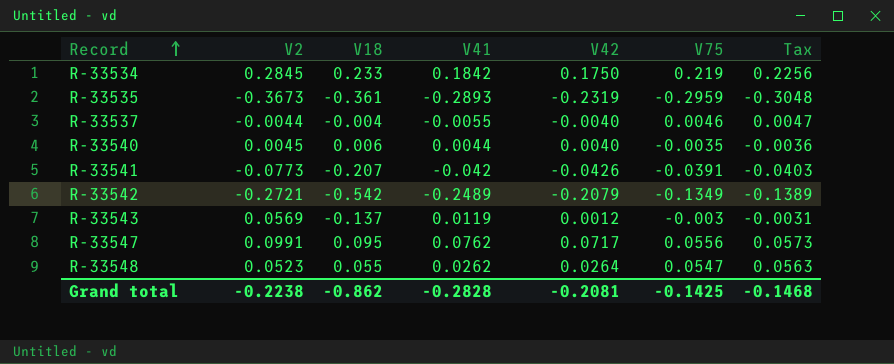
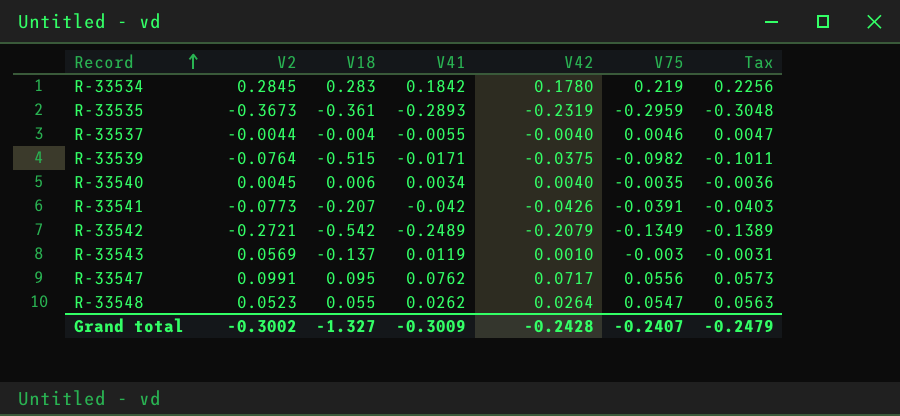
R-33534 | V18: 0.233 -> 0.283
R-33534 | V42: 0.1750 -> 0.1780
row R-33539: none -> -0.0764 | -0.515 | -0.0171 | -0.0375 | -0.0982 | -0.1011
R-33540 | V41: 0.0044 -> 0.0034
R-33543 | V42: 0.0012 -> 0.0010
Grand total | V2: -0.2238 -> -0.3002
Grand total | V18: -0.862 -> -1.327
Grand total | V41: -0.2828 -> -0.3009
Grand total | V42: -0.2081 -> -0.2428
Grand total | V75: -0.1425 -> -0.2407
Grand total | Tax: -0.1468 -> -0.2479

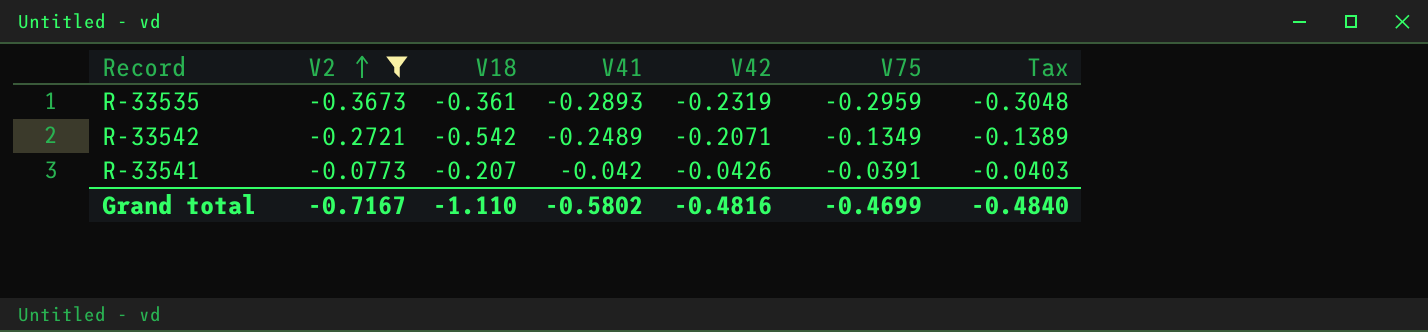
filter: none -> V2 <= -0.0773
row order: Record ascending -> V2 ascending
R-33542 | V42: -0.2079 -> -0.2071
Grand total | V2: -0.3002 -> -0.7167
Grand total | V18: -1.327 -> -1.110
Grand total | V41: -0.3009 -> -0.5802
Grand total | V42: -0.2428 -> -0.4816
Grand total | V75: -0.2407 -> -0.4699
Grand total | Tax: -0.2479 -> -0.4840

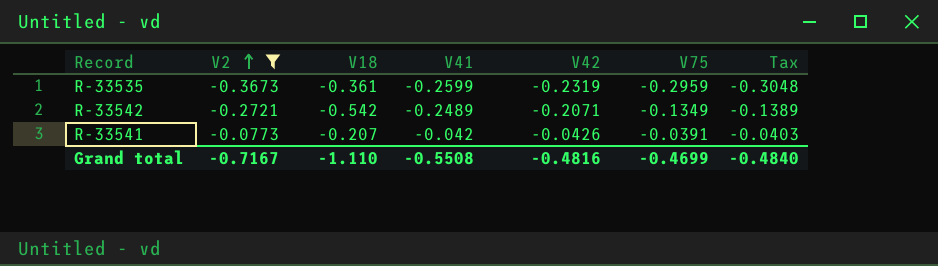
R-33535 | V41: -0.2893 -> -0.2599
Grand total | V41: -0.5802 -> -0.5508

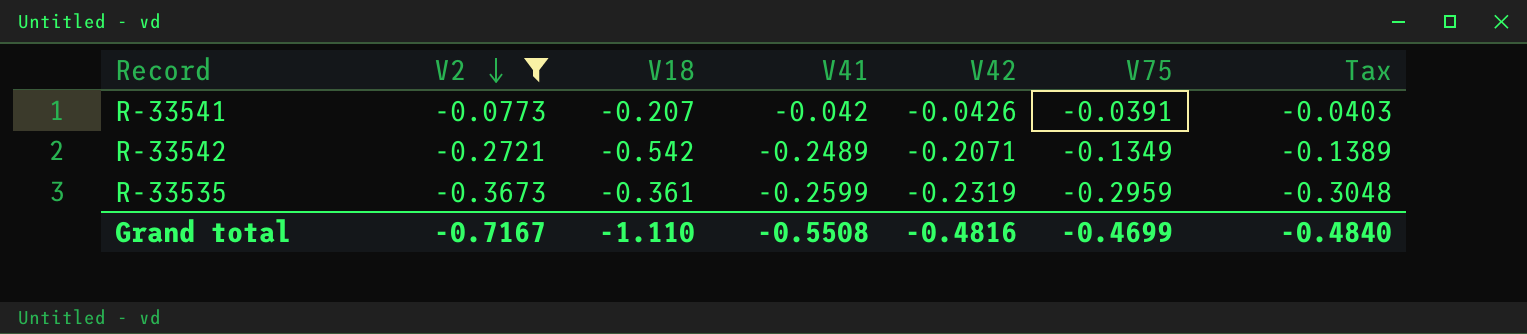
row order: V2 ascending -> V2 descending

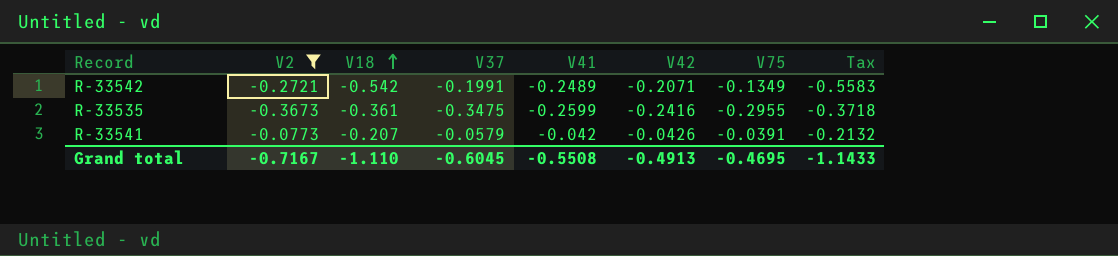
row order: V2 descending -> V18 ascending
column V37 | position: none -> 4
column Tax | formula: [V75] * 1.03 -> [V18] * 1.03
R-33535 | V42: -0.2319 -> -0.2416
R-33535 | V75: -0.2959 -> -0.2955
Grand total | V42: -0.4816 -> -0.4913
Grand total | V75: -0.4699 -> -0.4695
Grand total | Tax: -0.4840 -> -1.1433

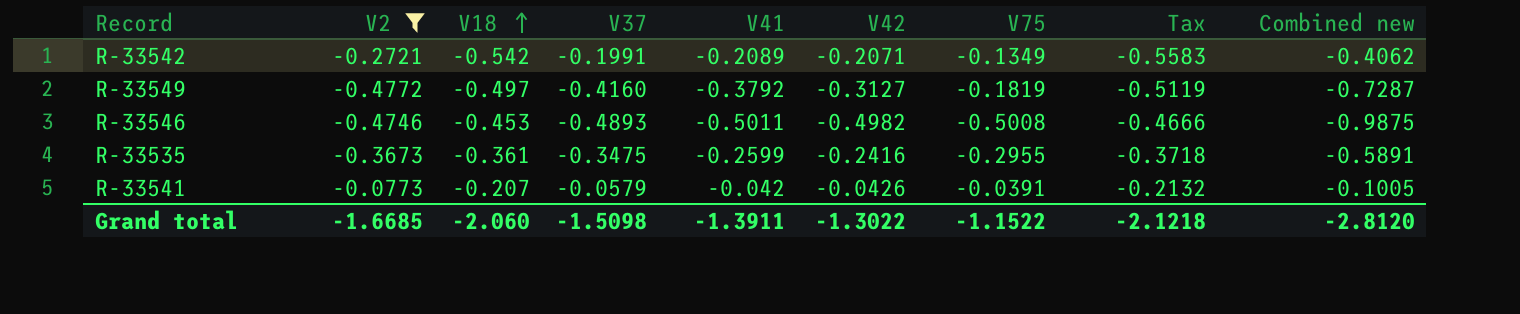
column Combined new | formula: none -> [V37] + [V42]
R-33542 | V41: -0.2489 -> -0.2089
row R-33549: none -> -0.4772 | -0.497 | -0.4160 | -0.3792 | -0.3127 | -0.1819 | -0.5119 | -0.7287
row R-33546: none -> -0.4746 | -0.453 | -0.4893 | -0.5011 | -0.4982 | -0.5008 | -0.4666 | -0.9875
Grand total | V2: -0.7167 -> -1.6685
Grand total | V18: -1.110 -> -2.060
Grand total | V37: -0.6045 -> -1.5098
Grand total | V41: -0.5508 -> -1.3911
Grand total | V42: -0.4913 -> -1.3022
Grand total | V75: -0.4695 -> -1.1522
Grand total | Tax: -1.1433 -> -2.1218

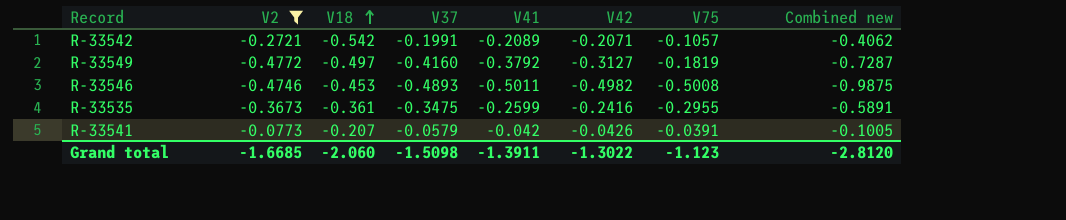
column Tax | formula: [V18] * 1.03 -> none
R-33542 | V75: -0.1349 -> -0.1057
Grand total | V75: -1.1522 -> -1.123

